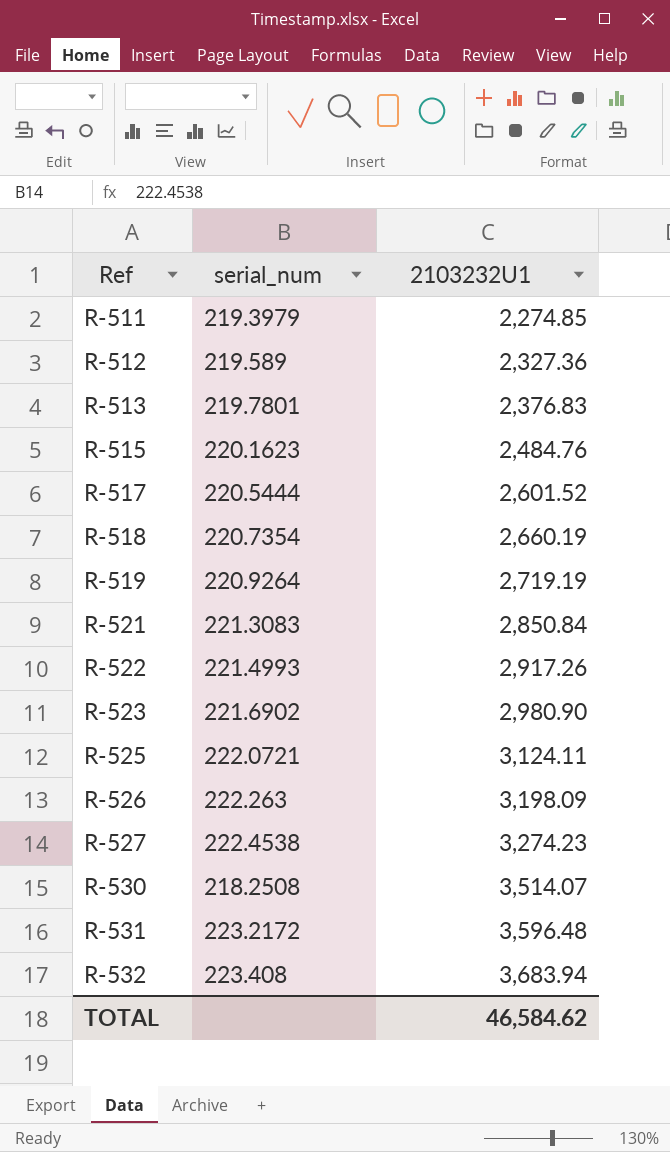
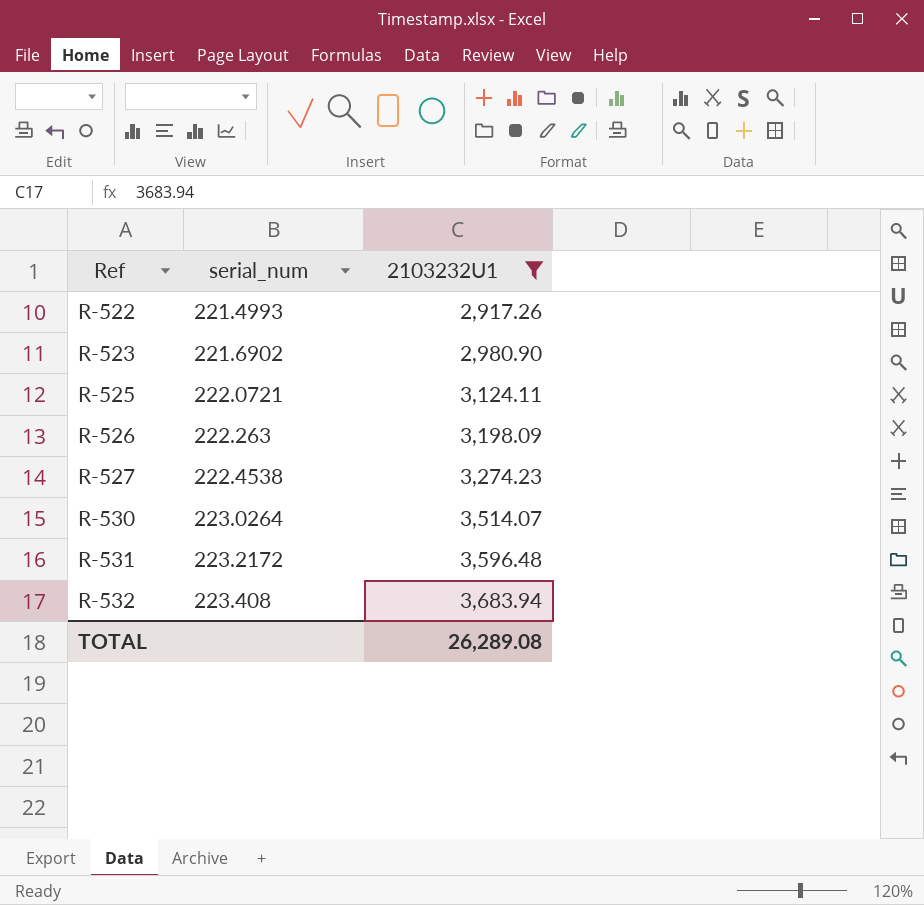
filter: none -> 2103232U1 >= 2,917.26
R-530 | serial_num: 218.2508 -> 223.0264
TOTAL | 2103232U1: 46,584.62 -> 26,289.08

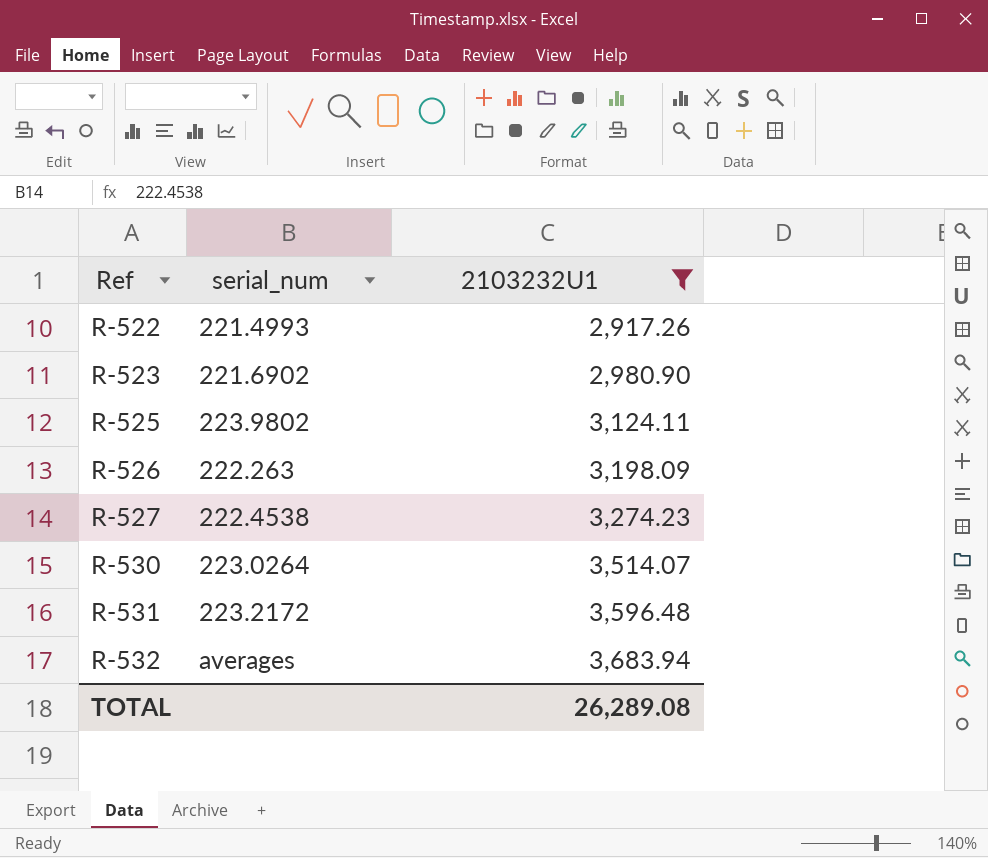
R-525 | serial_num: 222.0721 -> 223.9802
R-532 | serial_num: 223.408 -> averages

